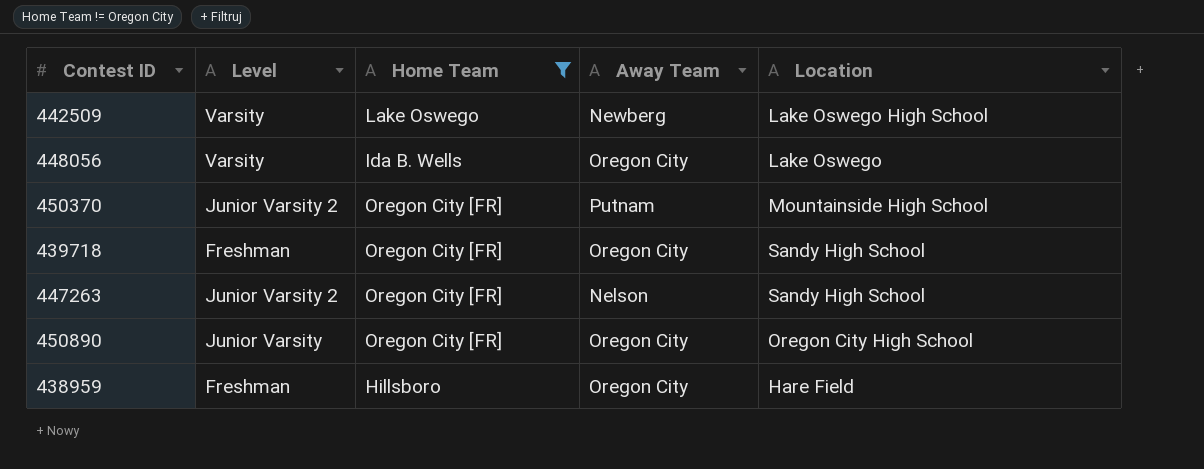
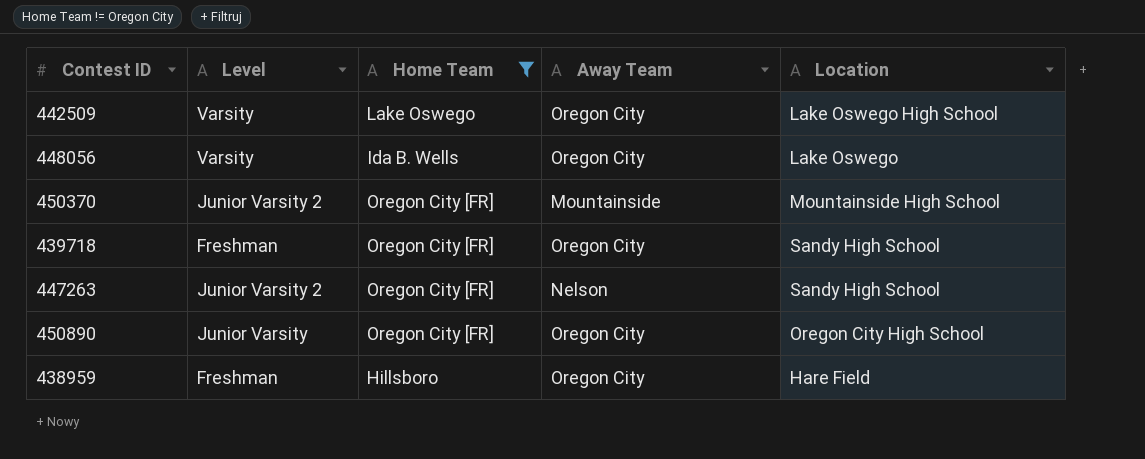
442509 | Away Team: Newberg -> Oregon City
450370 | Away Team: Putnam -> Mountainside

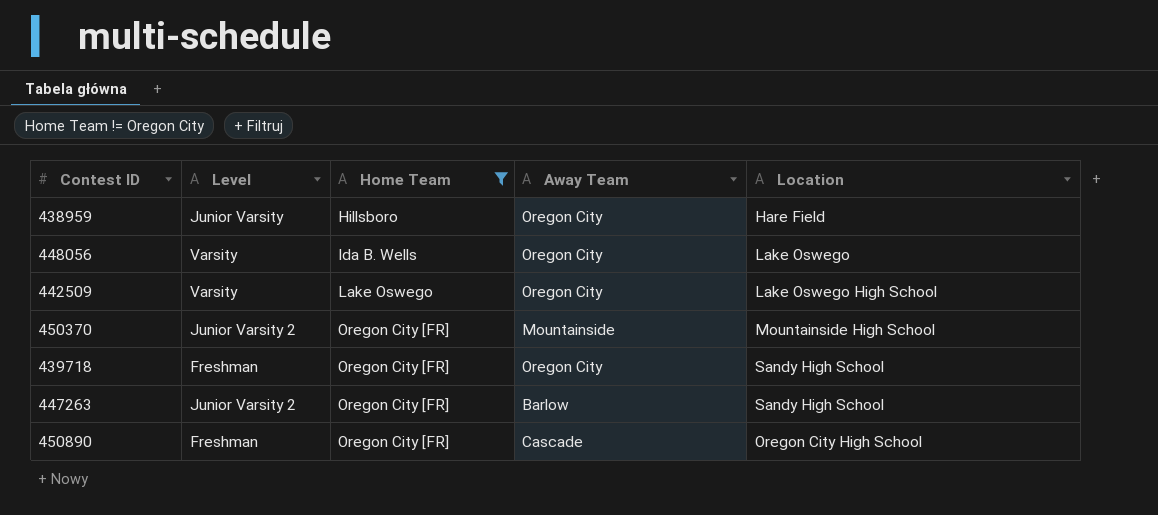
row order: none -> Home Team ascending
438959 | Level: Freshman -> Junior Varsity
447263 | Away Team: Nelson -> Barlow
450890 | Level: Junior Varsity -> Freshman
450890 | Away Team: Oregon City -> Cascade

